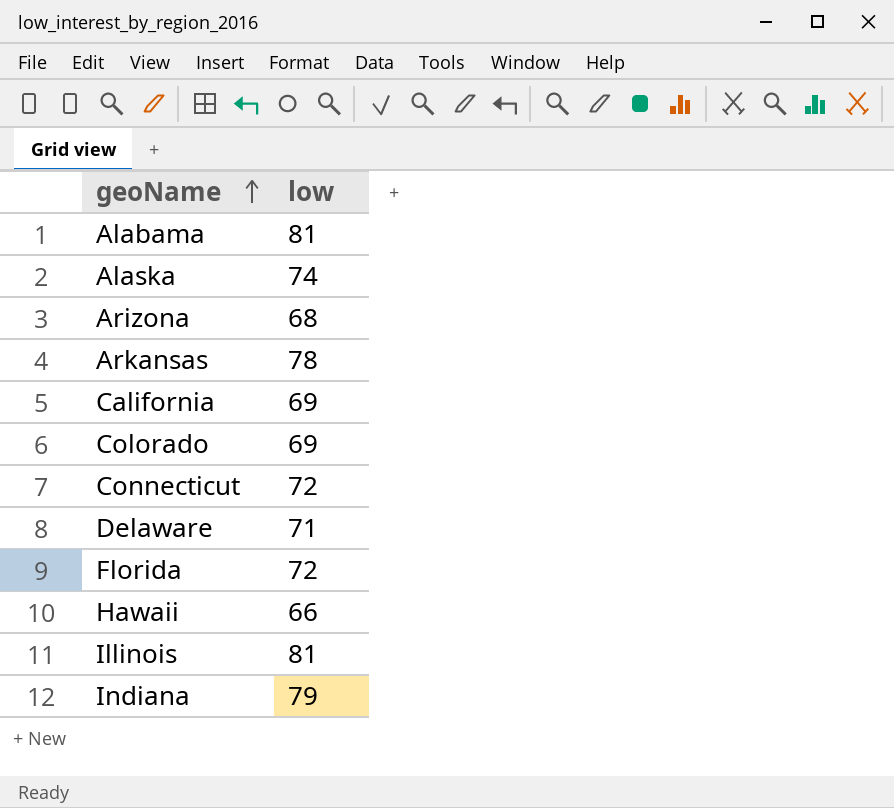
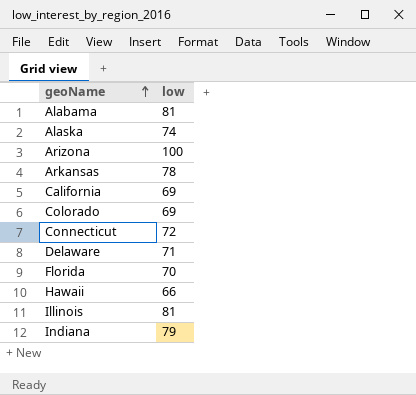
Arizona | low: 68 -> 100
Florida | low: 72 -> 70

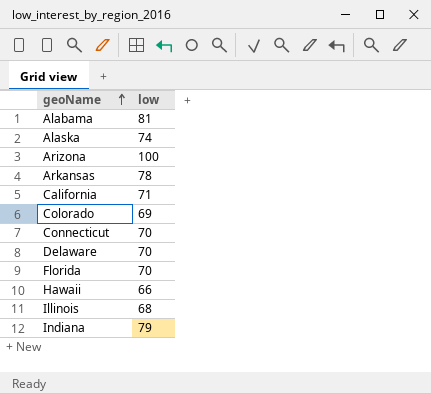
California | low: 69 -> 71
Connecticut | low: 72 -> 70
Delaware | low: 71 -> 70
Illinois | low: 81 -> 68

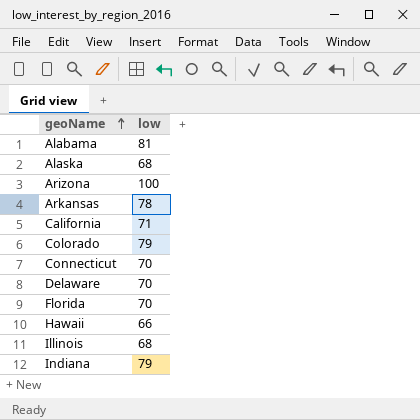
Alaska | low: 74 -> 68
Colorado | low: 69 -> 79

